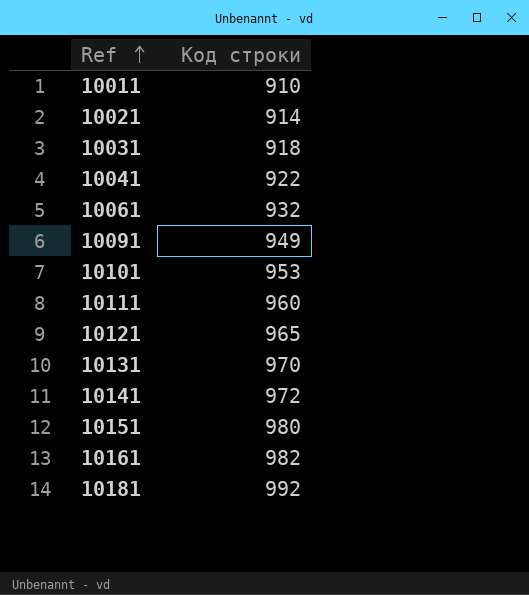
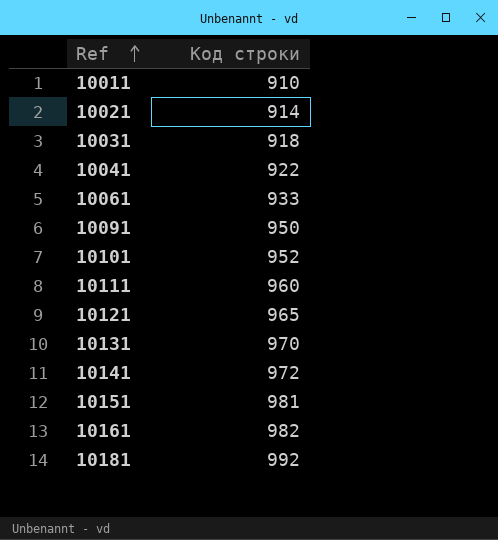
10061 | Код строки: 932 -> 933
10091 | Код строки: 949 -> 950
10101 | Код строки: 953 -> 952
10151 | Код строки: 980 -> 981

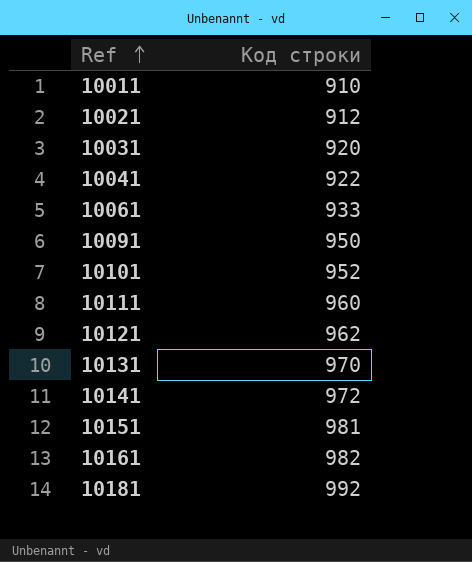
10021 | Код строки: 914 -> 912
10031 | Код строки: 918 -> 920
10121 | Код строки: 965 -> 962

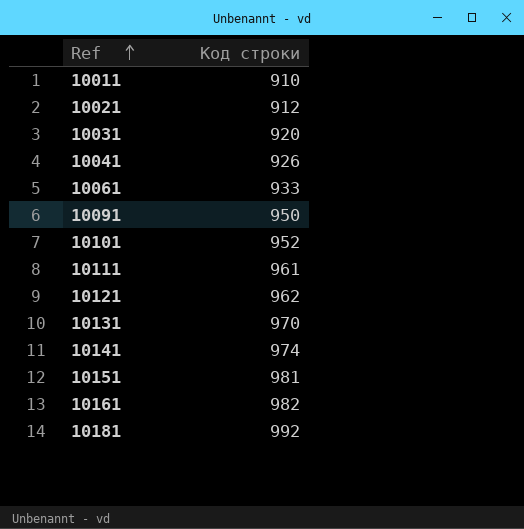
10041 | Код строки: 922 -> 926
10111 | Код строки: 960 -> 961
10141 | Код строки: 972 -> 974

